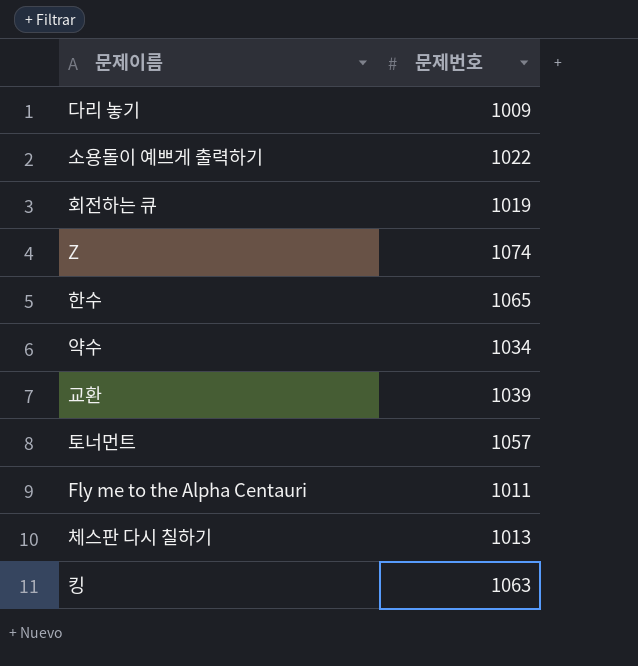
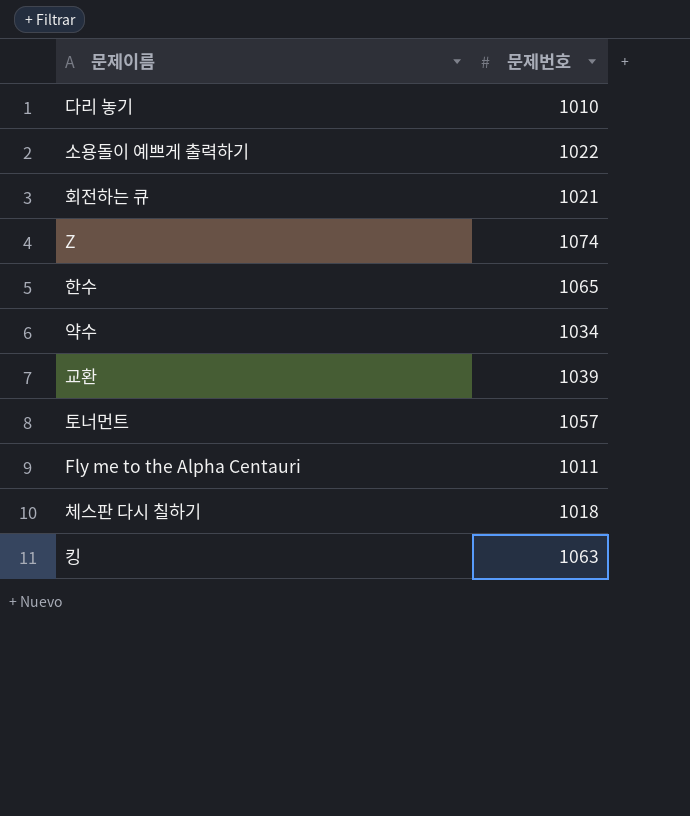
다리 놓기 | 문제번호: 1009 -> 1010
회전하는 큐 | 문제번호: 1019 -> 1021
체스판 다시 칠하기 | 문제번호: 1013 -> 1018

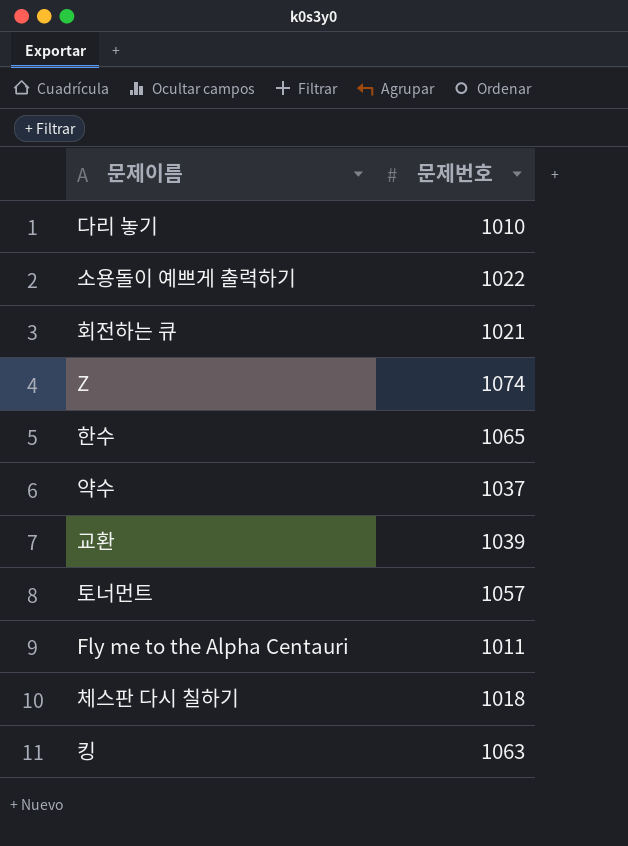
약수 | 문제번호: 1034 -> 1037

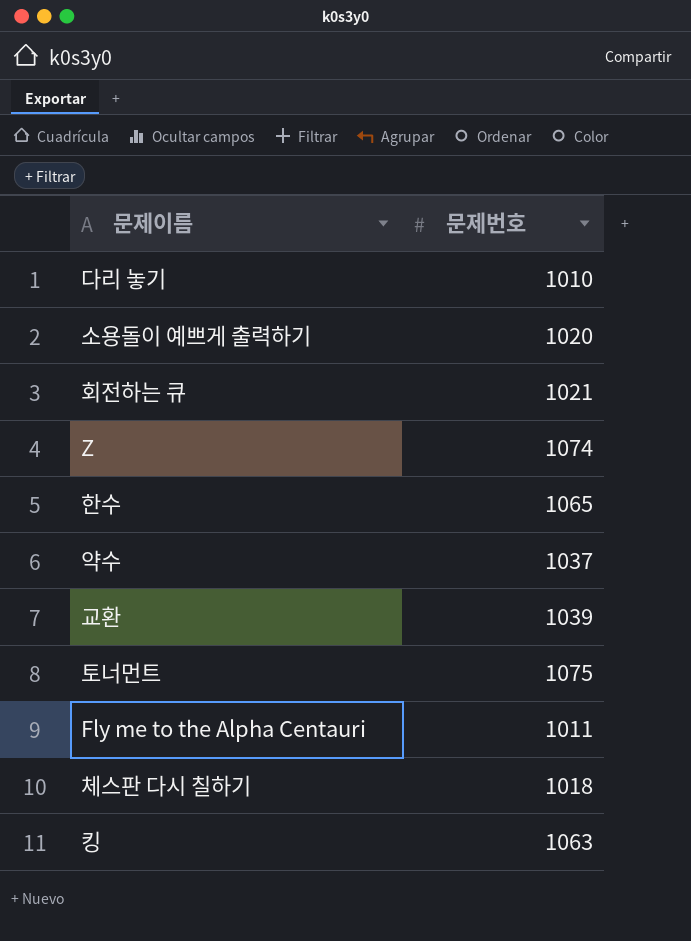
소용돌이 예쁘게 출력하기 | 문제번호: 1022 -> 1020
토너먼트 | 문제번호: 1057 -> 1075

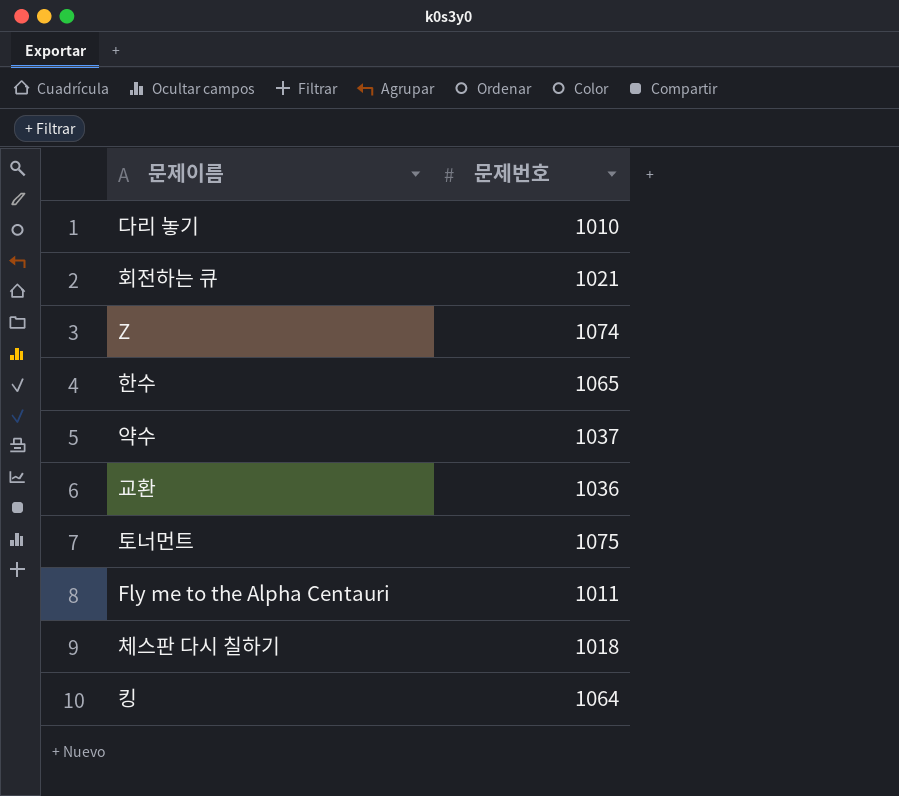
row 소용돌이 예쁘게 출력하기: 1020 -> none
교환 | 문제번호: 1039 -> 1036
킹 | 문제번호: 1063 -> 1064

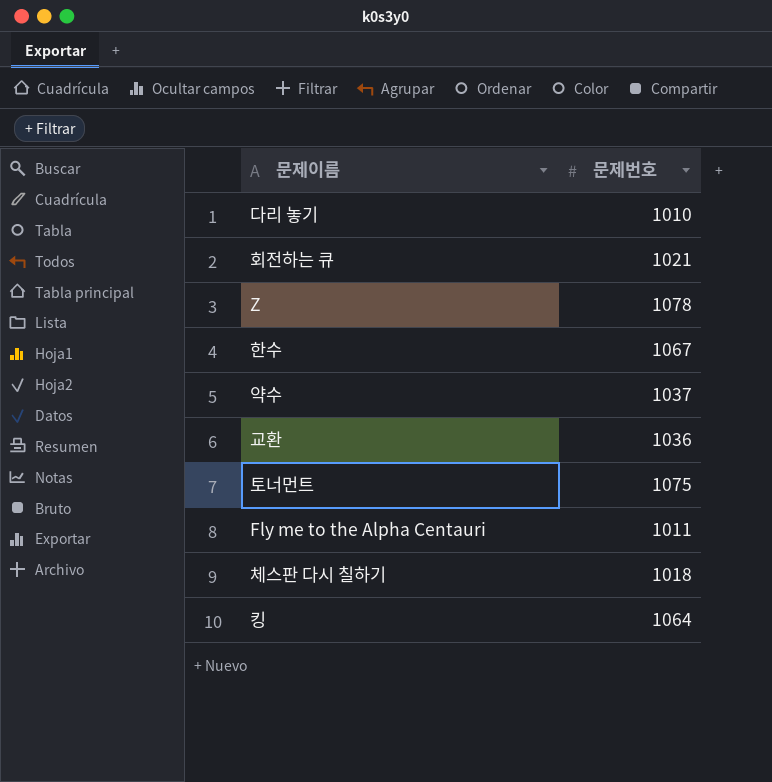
Z | 문제번호: 1074 -> 1078
한수 | 문제번호: 1065 -> 1067

